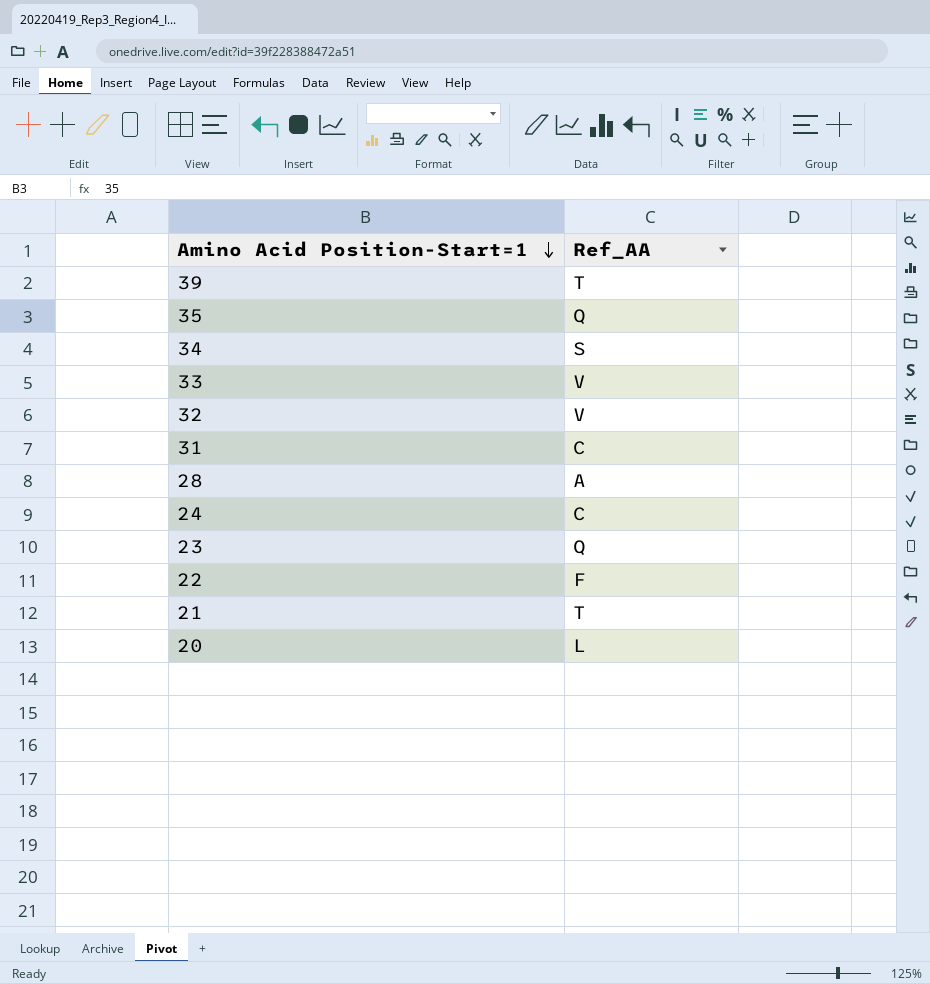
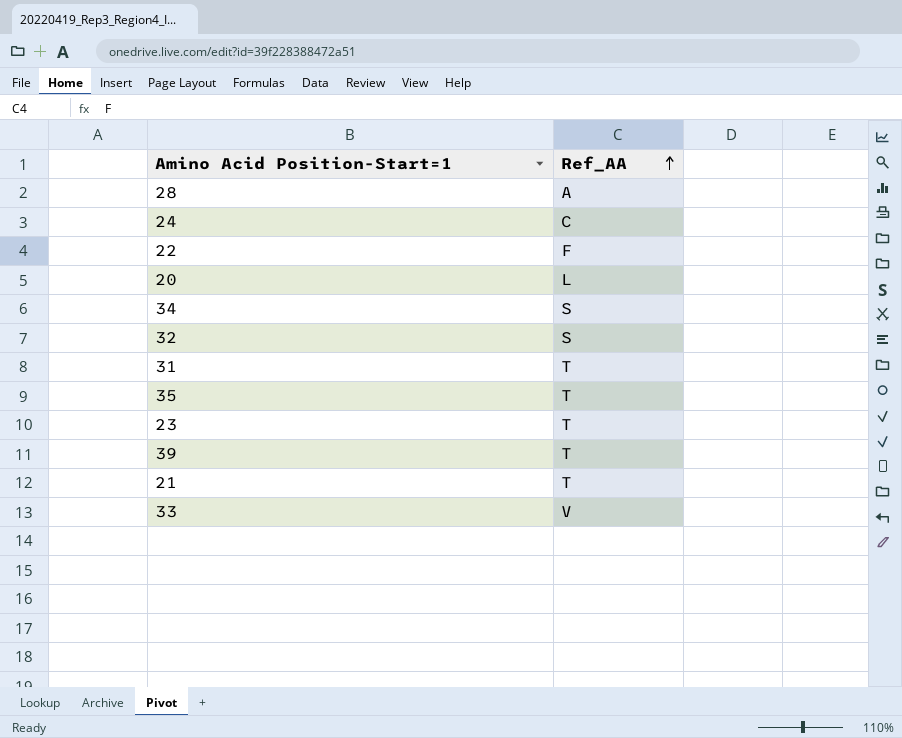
row order: Amino Acid Position-Start=1 descending -> Ref_AA ascending
32 | Ref_AA: V -> S
31 | Ref_AA: C -> T
35 | Ref_AA: Q -> T
23 | Ref_AA: Q -> T

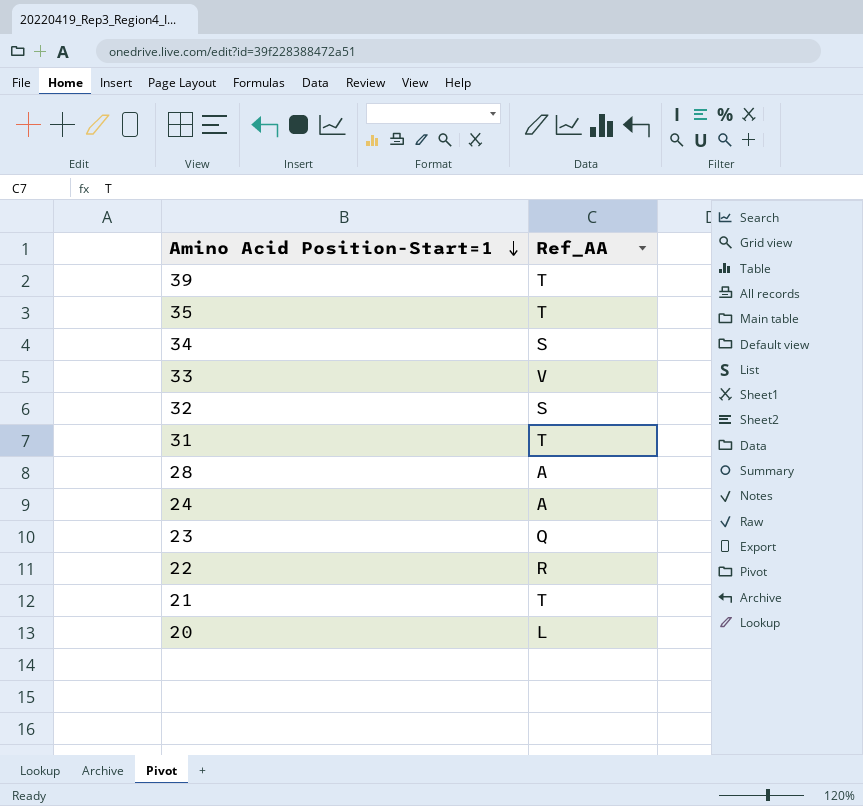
row order: Ref_AA ascending -> Amino Acid Position-Start=1 descending
24 | Ref_AA: C -> A
23 | Ref_AA: T -> Q
22 | Ref_AA: F -> R

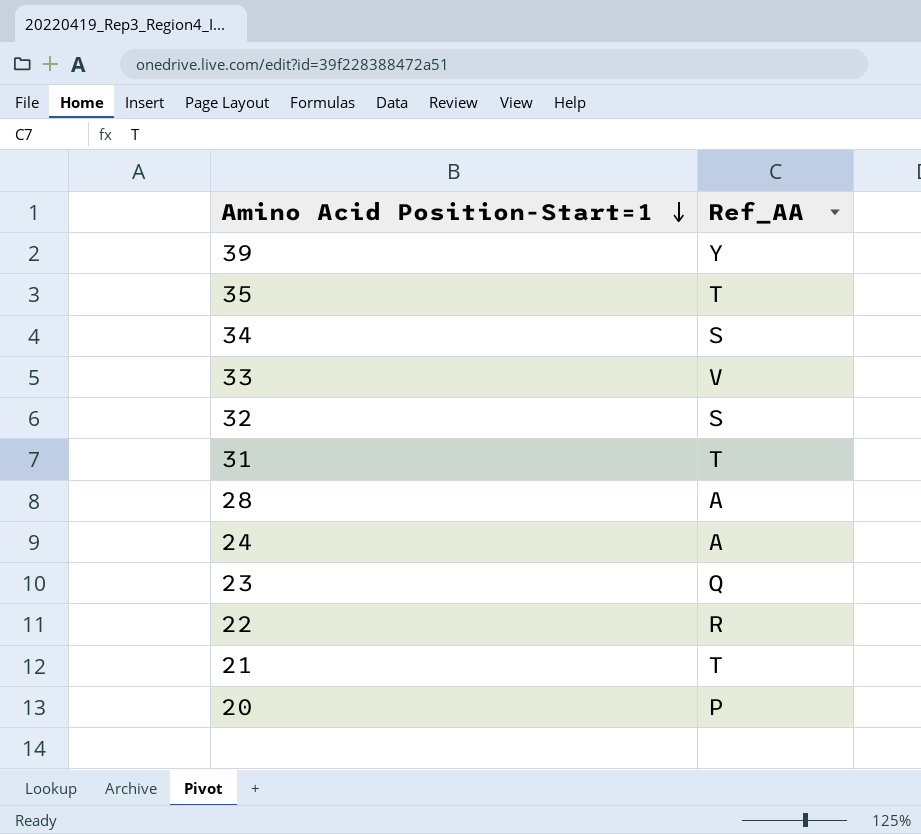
39 | Ref_AA: T -> Y
20 | Ref_AA: L -> P

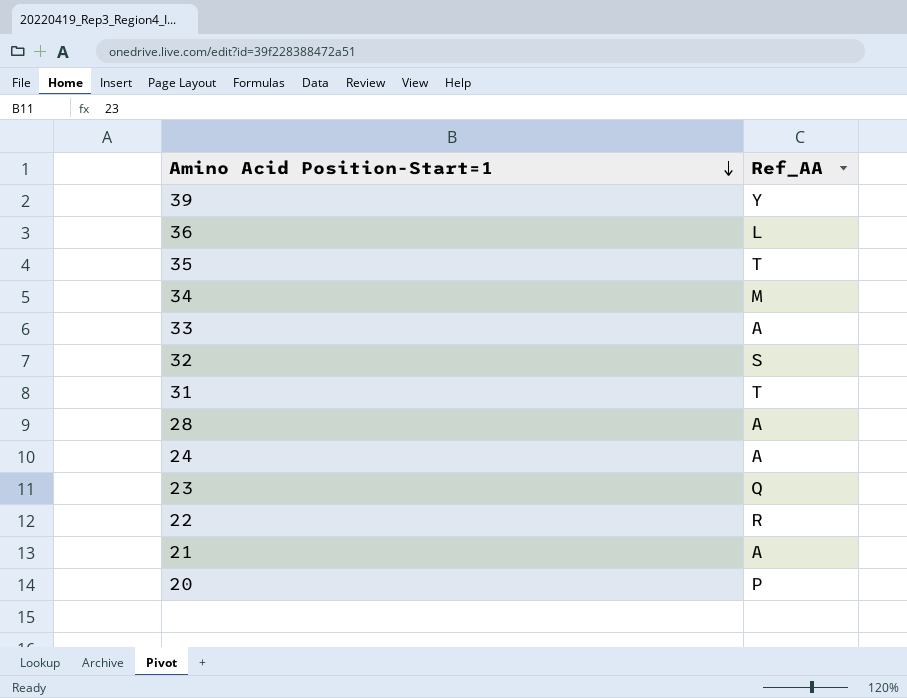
row 36: none -> L
34 | Ref_AA: S -> M
33 | Ref_AA: V -> A
21 | Ref_AA: T -> A

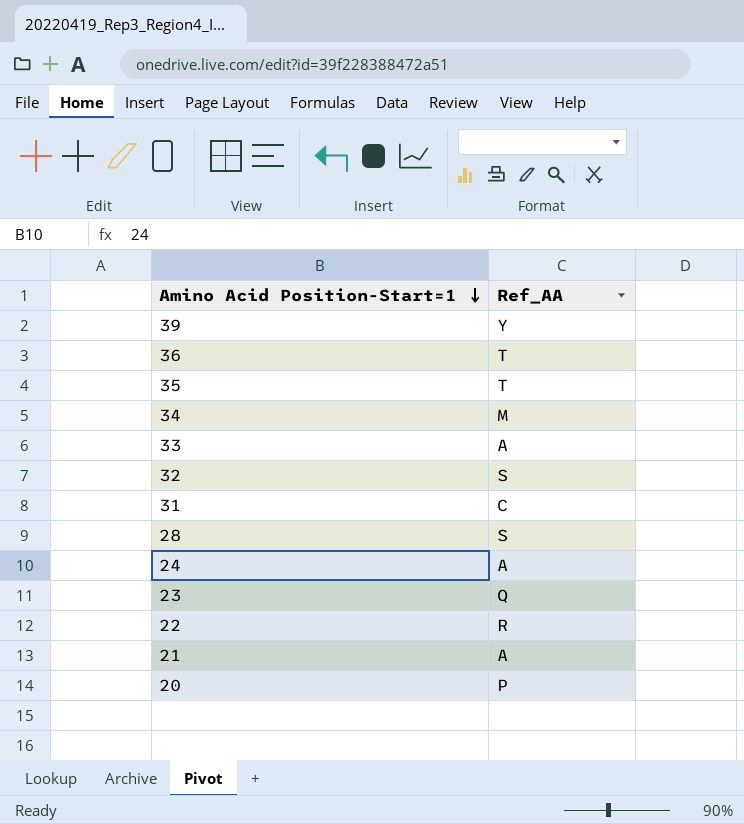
36 | Ref_AA: L -> T
31 | Ref_AA: T -> C
28 | Ref_AA: A -> S

